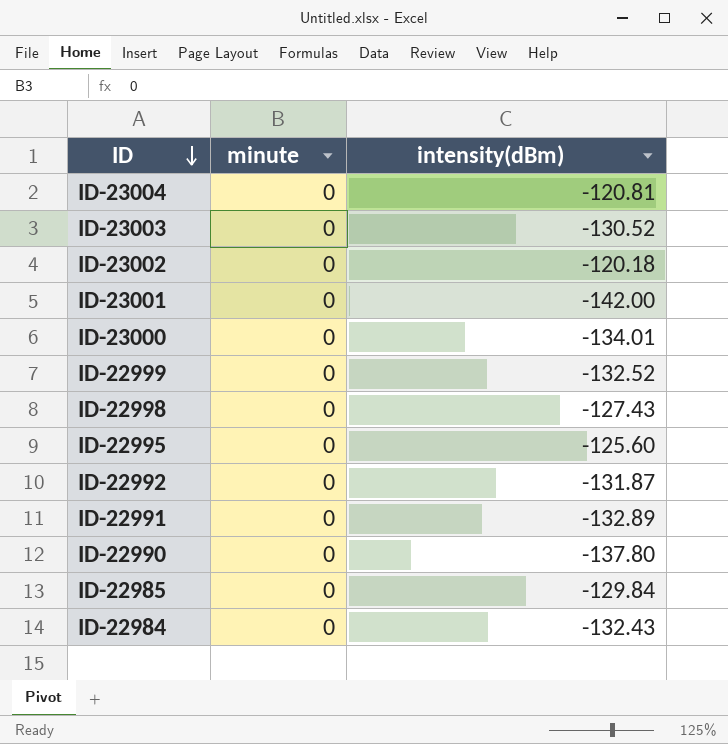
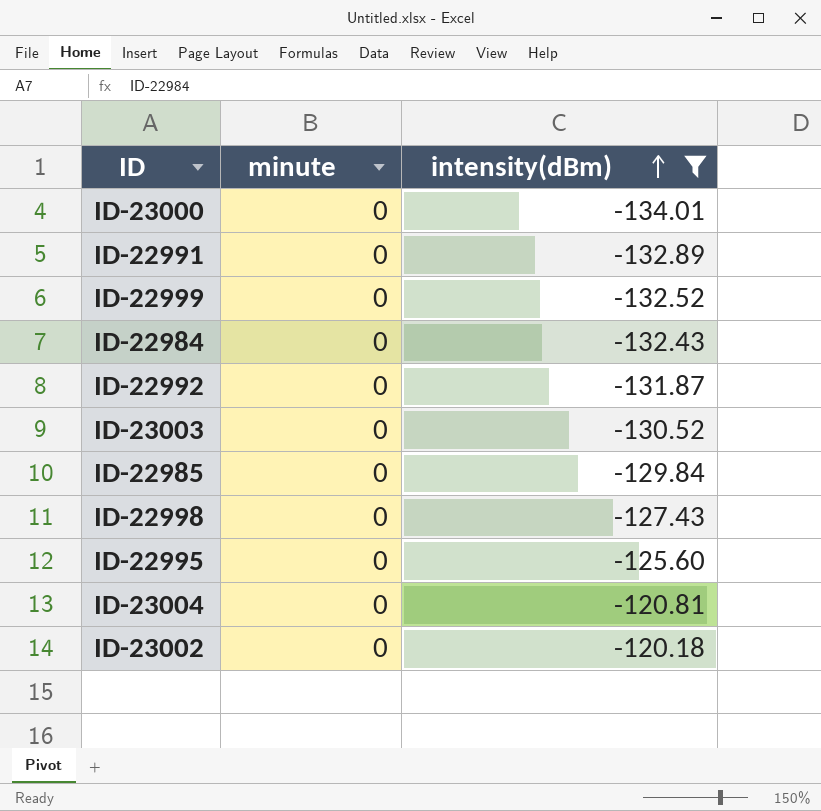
filter: none -> intensity(dBm) >= -134.01
row order: ID descending -> intensity(dBm) ascending

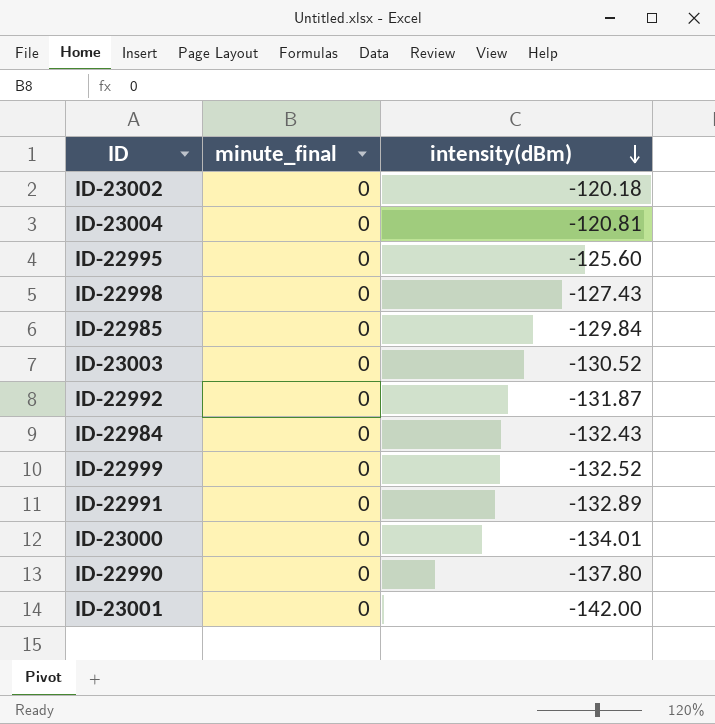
filter: intensity(dBm) >= -134.01 -> none
row order: intensity(dBm) ascending -> intensity(dBm) descending
column name: minute -> minute_final

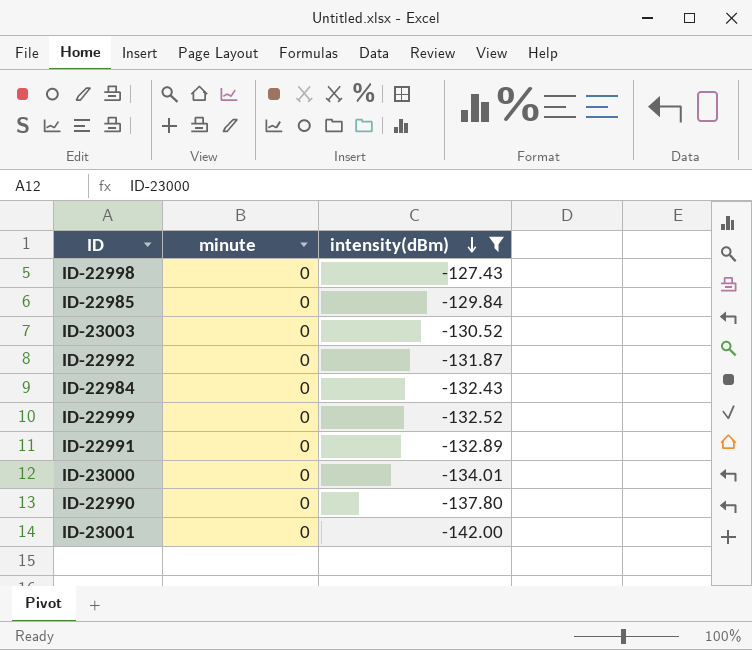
filter: none -> intensity(dBm) <= -127.43
column name: minute_final -> minute

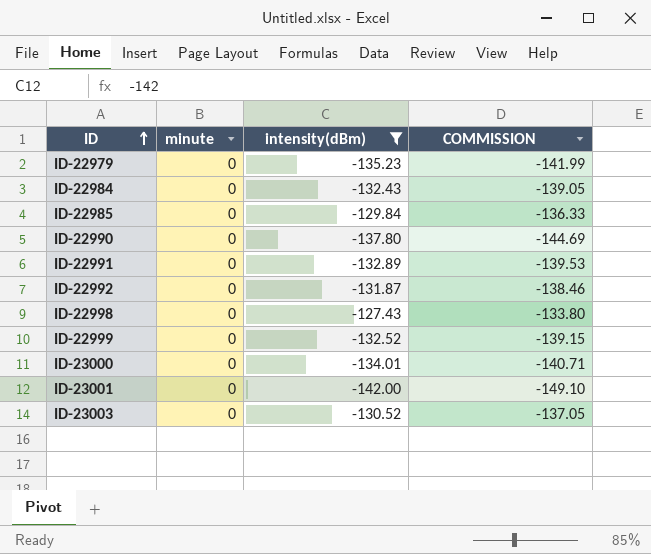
row order: intensity(dBm) descending -> ID ascending
column COMMISSION | formula: none -> [intensity(dBm)] * 1.05
row ID-22979: none -> 0 | -135.23 | -141.99

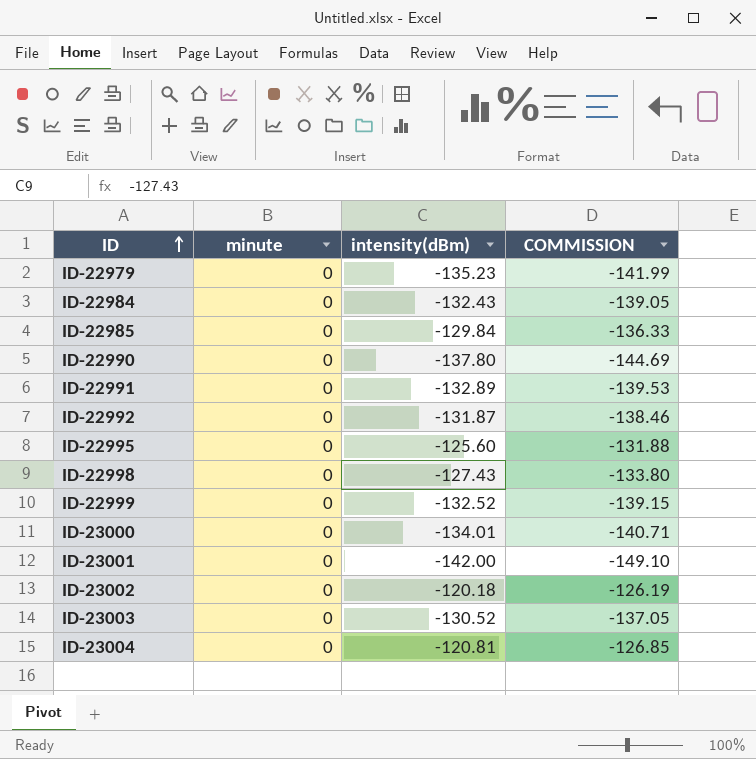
filter: intensity(dBm) <= -127.43 -> none

